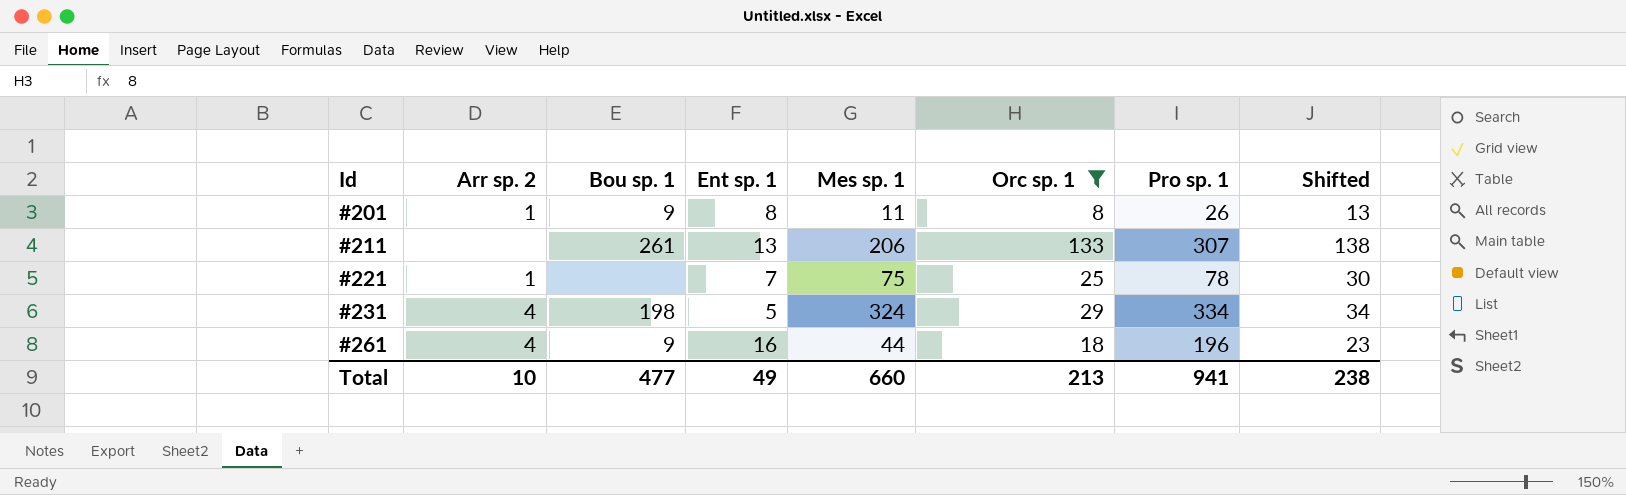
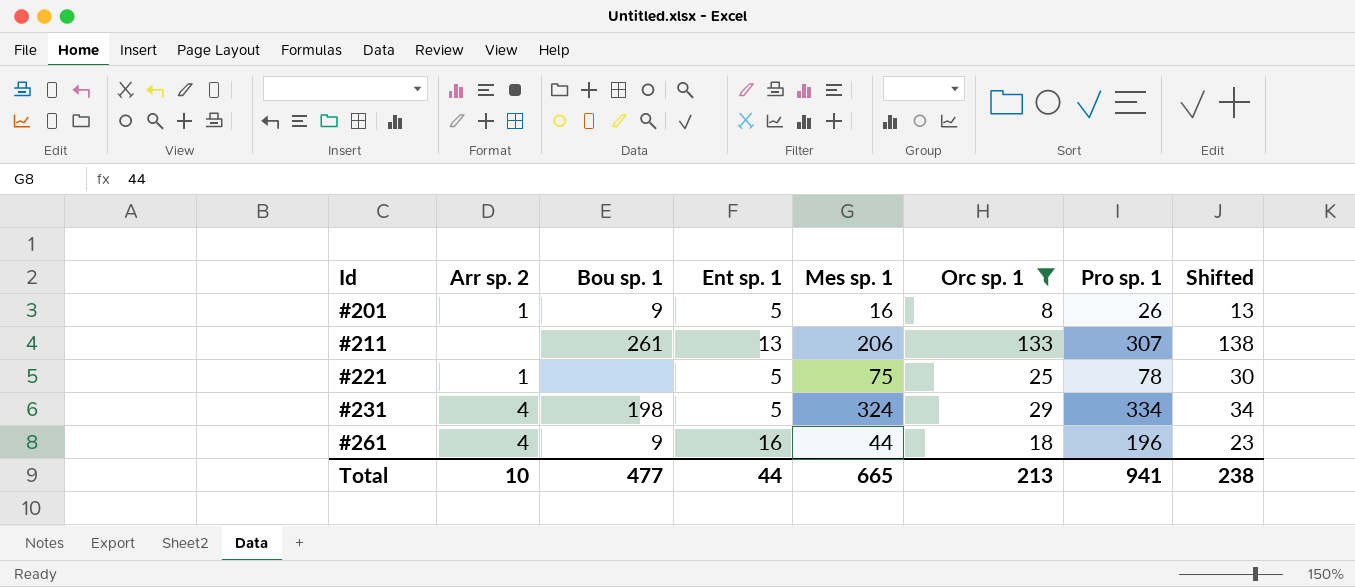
#201 | Ent sp. 1: 8 -> 5
#201 | Mes sp. 1: 11 -> 16
#221 | Ent sp. 1: 7 -> 5
Total | Ent sp. 1: 49 -> 44
Total | Mes sp. 1: 660 -> 665

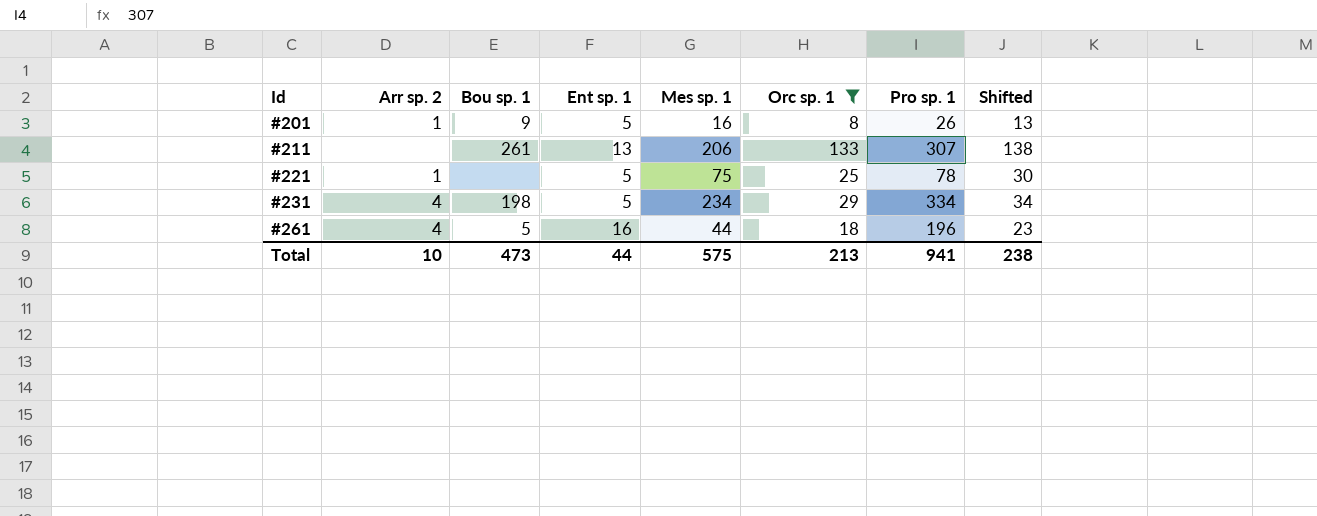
#231 | Mes sp. 1: 324 -> 234
#261 | Bou sp. 1: 9 -> 5
Total | Bou sp. 1: 477 -> 473
Total | Mes sp. 1: 665 -> 575

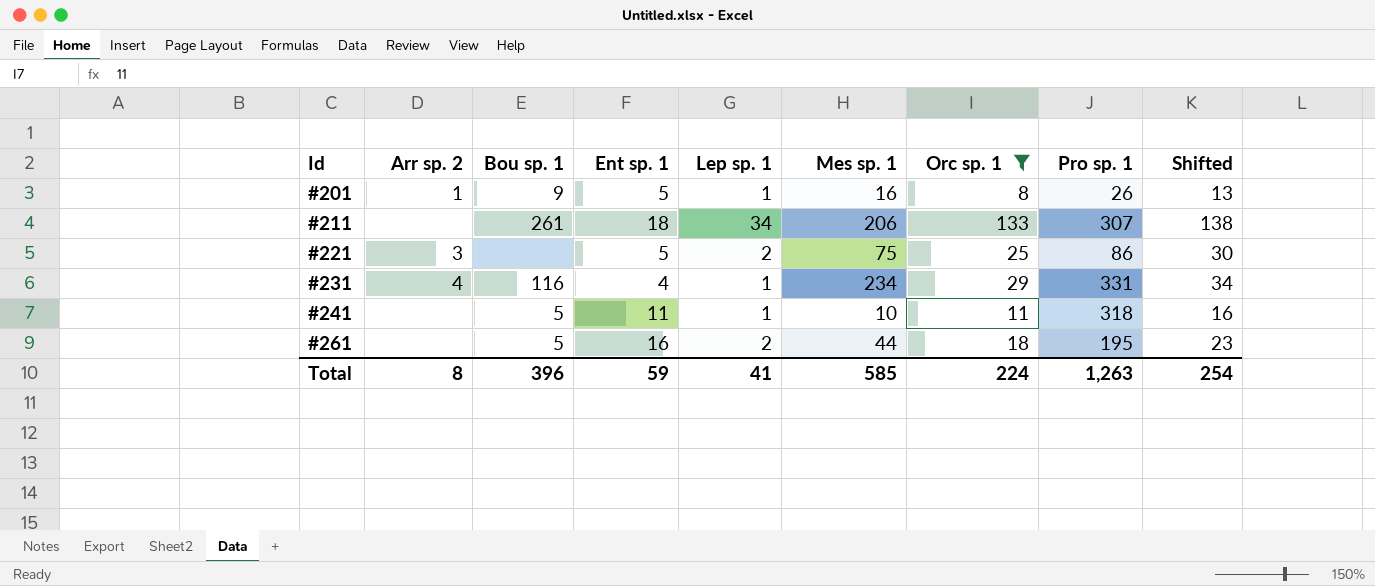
column Lep sp. 1 | position: none -> 5
#211 | Ent sp. 1: 13 -> 18
#221 | Arr sp. 2: 1 -> 3
#221 | Pro sp. 1: 78 -> 86
#231 | Bou sp. 1: 198 -> 116
#231 | Ent sp. 1: 5 -> 4
#231 | Pro sp. 1: 334 -> 331
row #241: none -> none | 5 | 11 | 1 | 10 | 11 | 318 | 16
#261 | Arr sp. 2: 4 -> none
#261 | Pro sp. 1: 196 -> 195
Total | Arr sp. 2: 10 -> 8
Total | Bou sp. 1: 473 -> 396
Total | Ent sp. 1: 44 -> 59
Total | Mes sp. 1: 575 -> 585
Total | Orc sp. 1: 213 -> 224
Total | Pro sp. 1: 941 -> 1,263
Total | Shifted: 238 -> 254

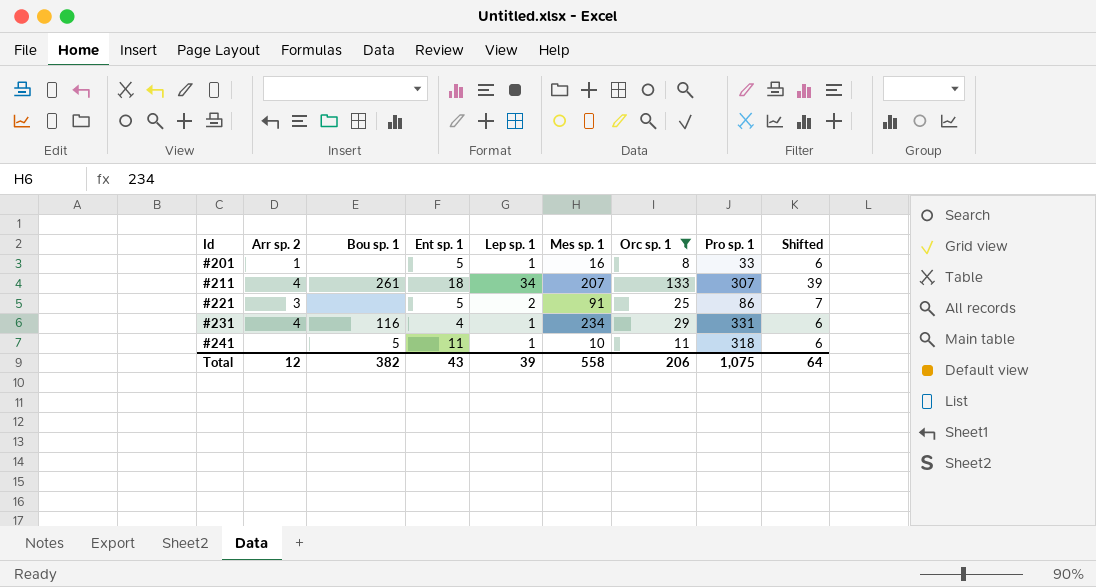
column Shifted | formula: [Orc sp. 1] + 5 -> [Lep sp. 1] + 5
row #261: none | 5 | 16 | 2 | 44 | 18 | 195 | 23 -> none
#201 | Bou sp. 1: 9 -> none
#201 | Pro sp. 1: 26 -> 33
#211 | Arr sp. 2: none -> 4
#211 | Mes sp. 1: 206 -> 207
#221 | Mes sp. 1: 75 -> 91
Total | Arr sp. 2: 8 -> 12
Total | Bou sp. 1: 396 -> 382
Total | Ent sp. 1: 59 -> 43
Total | Lep sp. 1: 41 -> 39
Total | Mes sp. 1: 585 -> 558
Total | Orc sp. 1: 224 -> 206
Total | Pro sp. 1: 1,263 -> 1,075
Total | Shifted: 254 -> 64

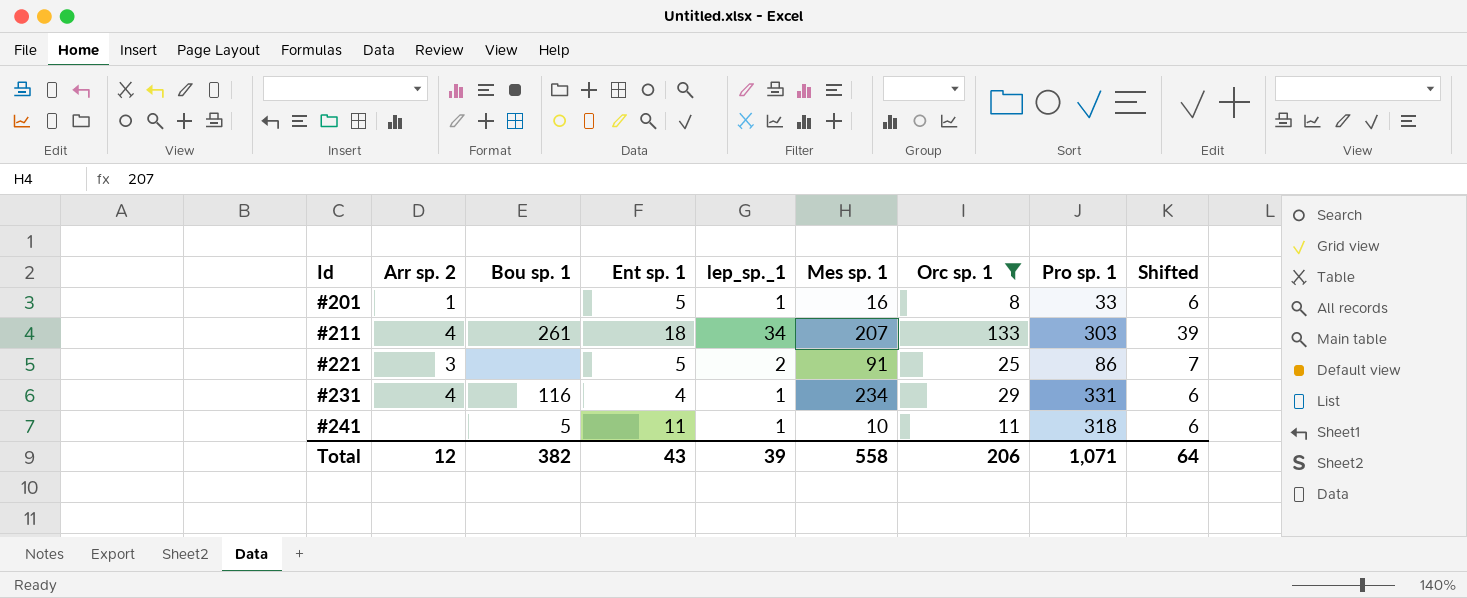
column name: Lep sp. 1 -> lep_sp._1
#211 | Pro sp. 1: 307 -> 303
Total | Pro sp. 1: 1,075 -> 1,071

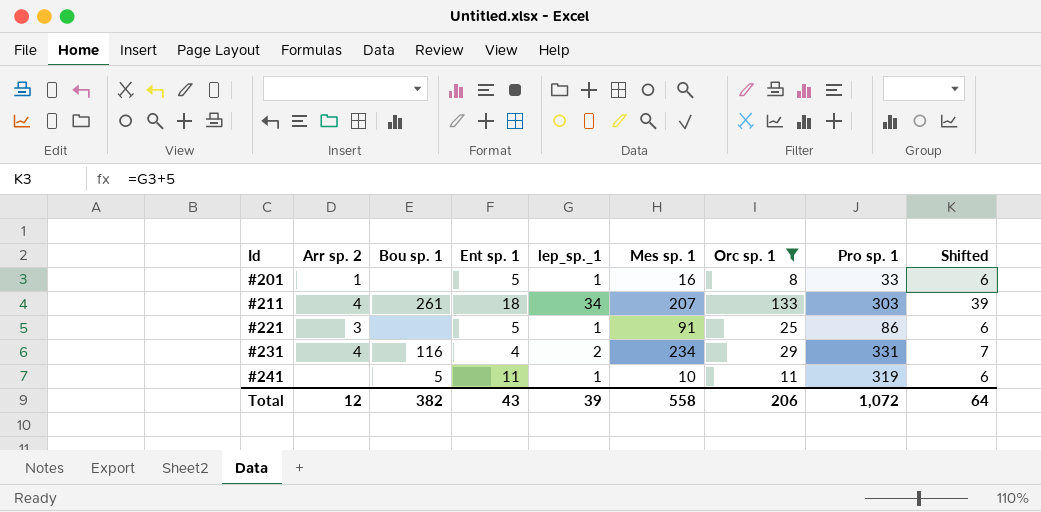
#221 | lep_sp._1: 2 -> 1
#221 | Shifted: 7 -> 6
#231 | lep_sp._1: 1 -> 2
#231 | Shifted: 6 -> 7
#241 | Pro sp. 1: 318 -> 319
Total | Pro sp. 1: 1,071 -> 1,072

